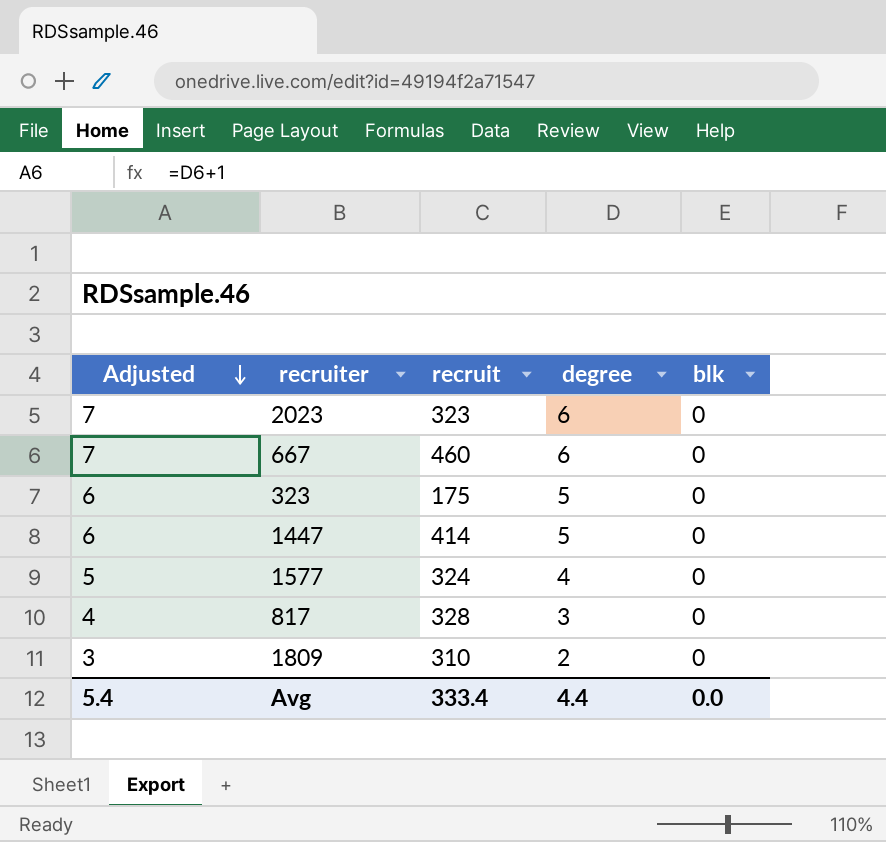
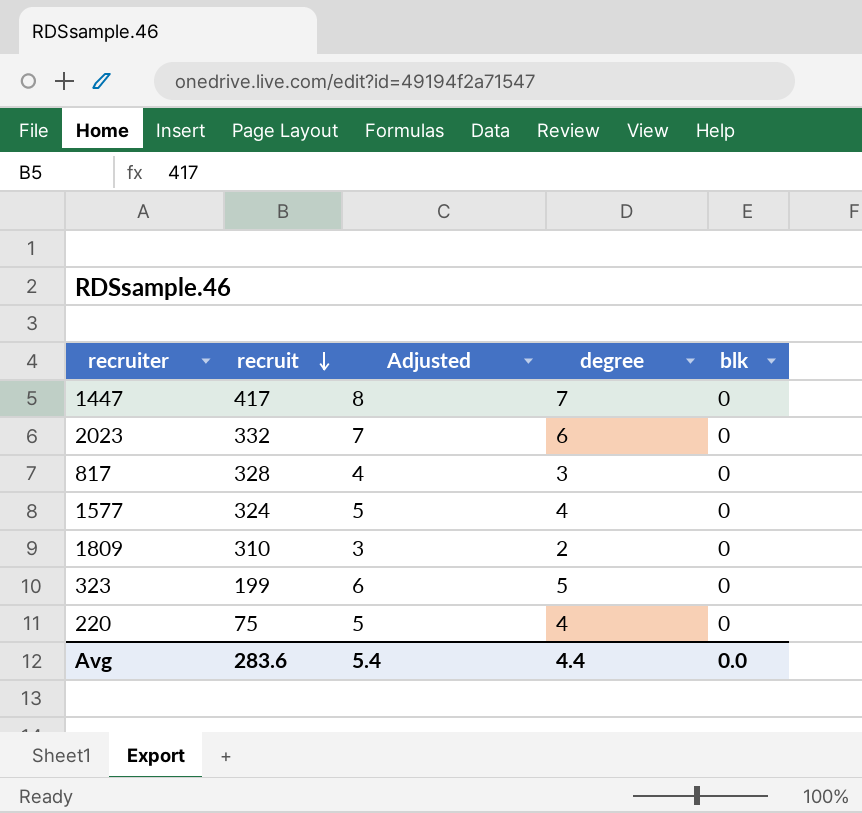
row order: Adjusted descending -> recruit descending
column Adjusted | position: 1 -> 3
row 667: 7 | 460 | 6 | 0 -> none
1447 | recruit: 414 -> 417
1447 | Adjusted: 6 -> 8
1447 | degree: 5 -> 7
2023 | recruit: 323 -> 332
323 | recruit: 175 -> 199
row 220: none -> 75 | 5 | 4 | 0
Avg | recruit: 333.4 -> 283.6

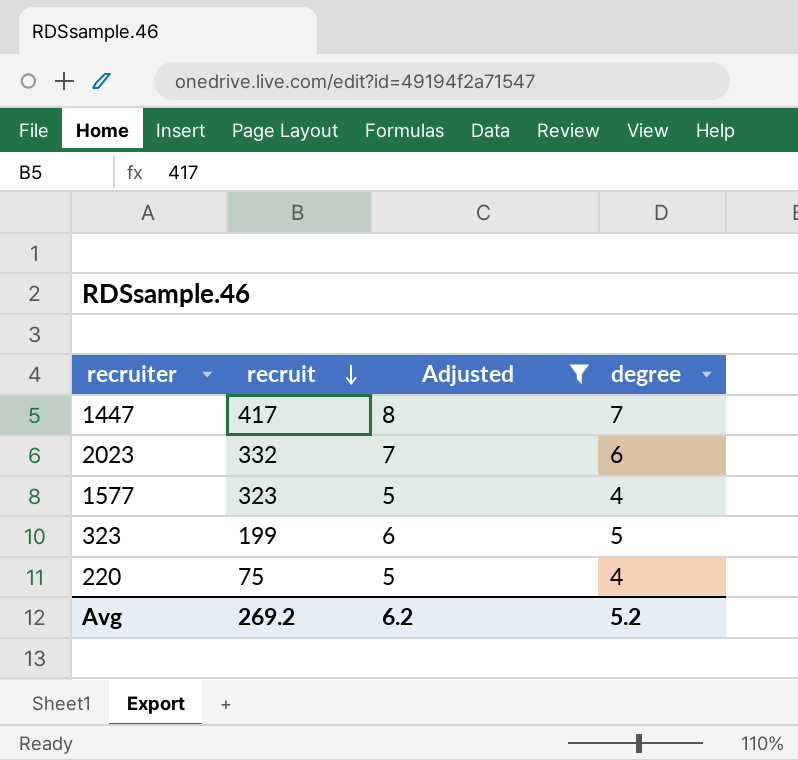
filter: none -> Adjusted >= 5
column blk | position: 5 -> none
1577 | recruit: 324 -> 323
Avg | recruit: 283.6 -> 269.2
Avg | Adjusted: 5.4 -> 6.2
Avg | degree: 4.4 -> 5.2

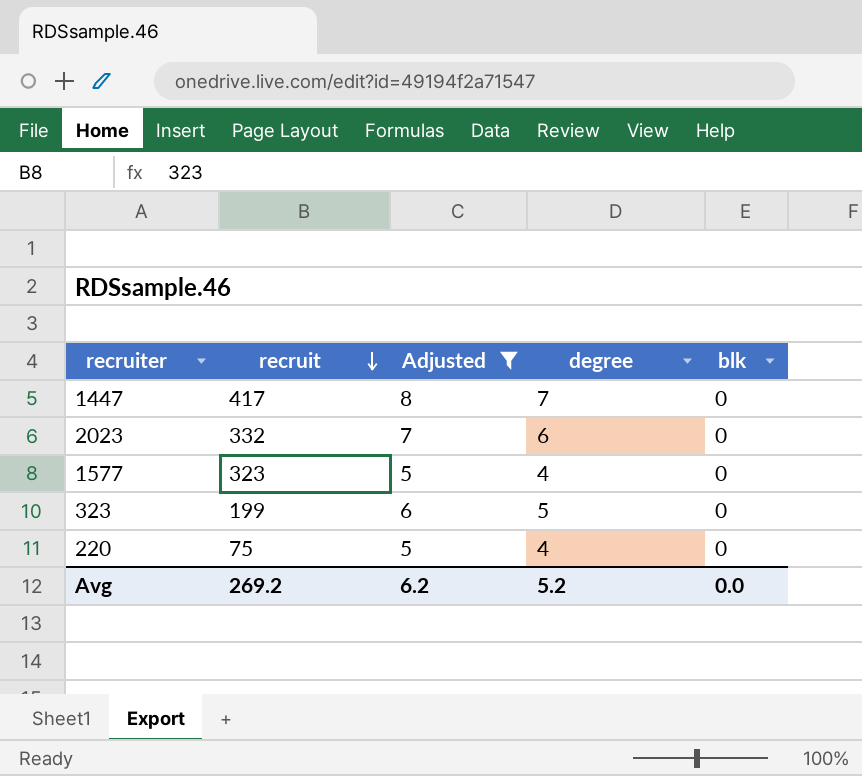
column blk | position: none -> 5

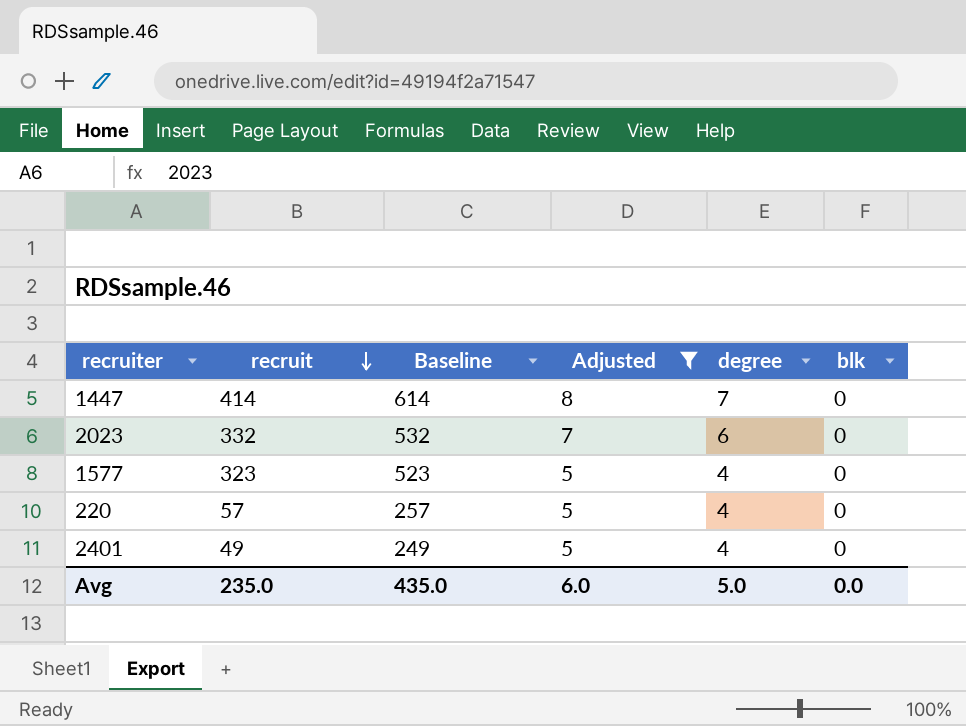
column Baseline | formula: none -> [recruit] + 200
row 323: 199 | 6 | 5 | 0 -> none
1447 | recruit: 417 -> 414
220 | recruit: 75 -> 57
row 2401: none -> 49 | 249 | 5 | 4 | 0
Avg | recruit: 269.2 -> 235.0
Avg | Adjusted: 6.2 -> 6.0
Avg | degree: 5.2 -> 5.0

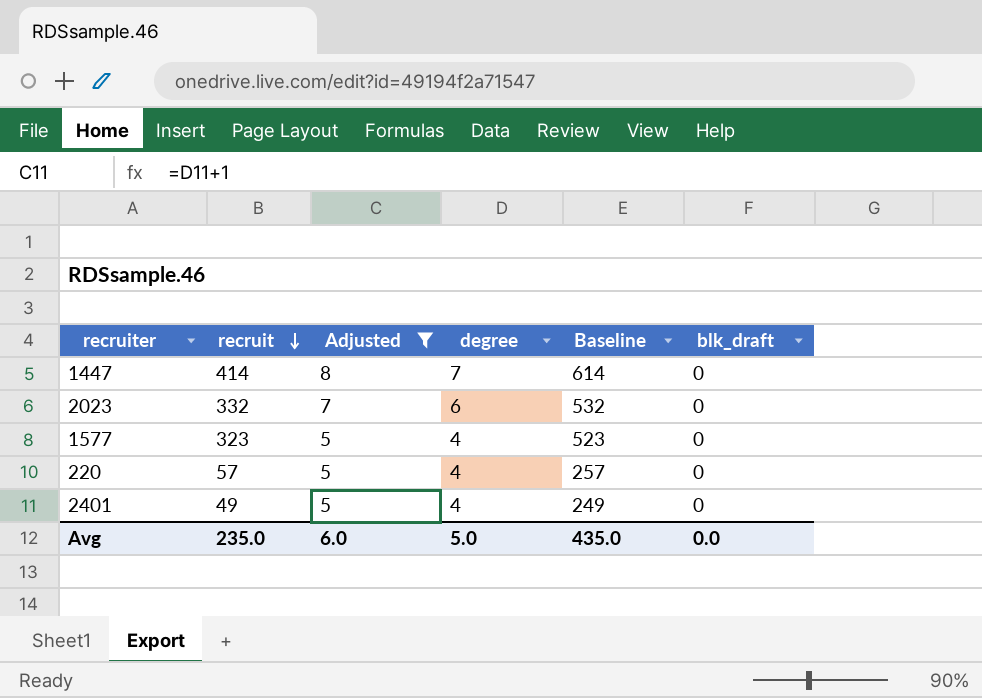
column Baseline | position: 3 -> 5
column name: blk -> blk_draft

